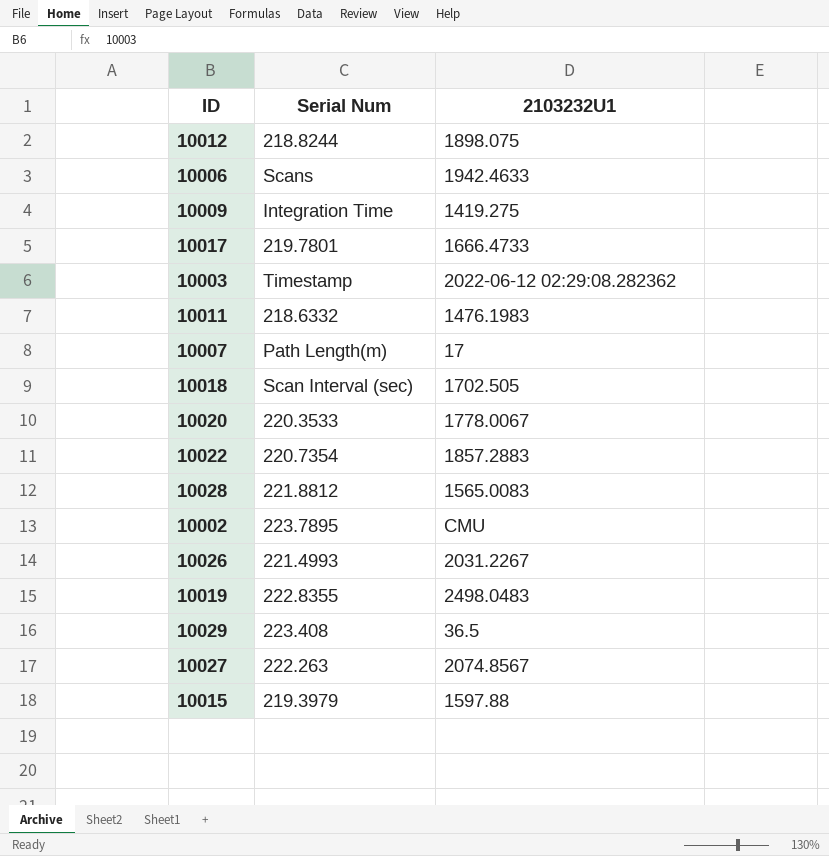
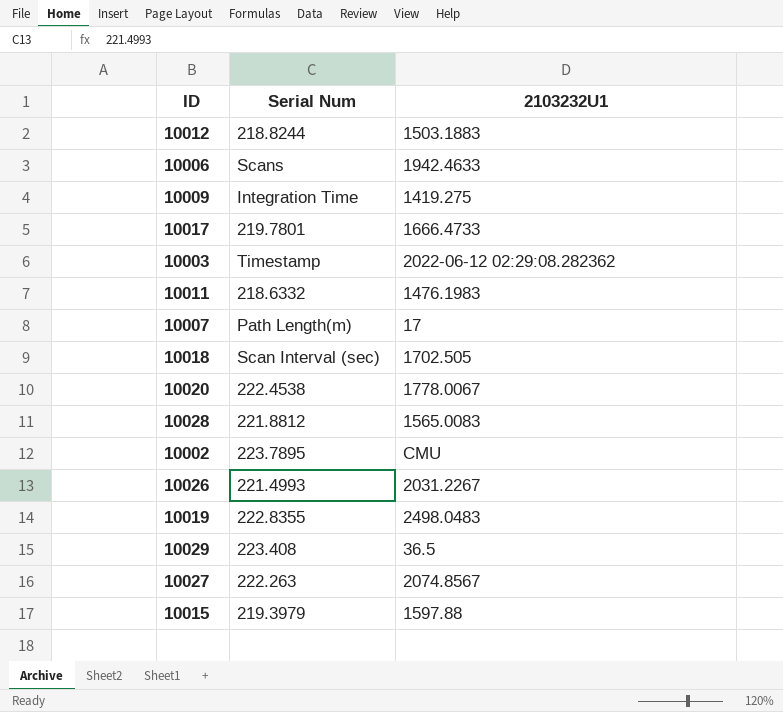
row 10022: 220.7354 | 1857.2883 -> none
10012 | 2103232U1: 1898.075 -> 1503.1883
10020 | Serial Num: 220.3533 -> 222.4538

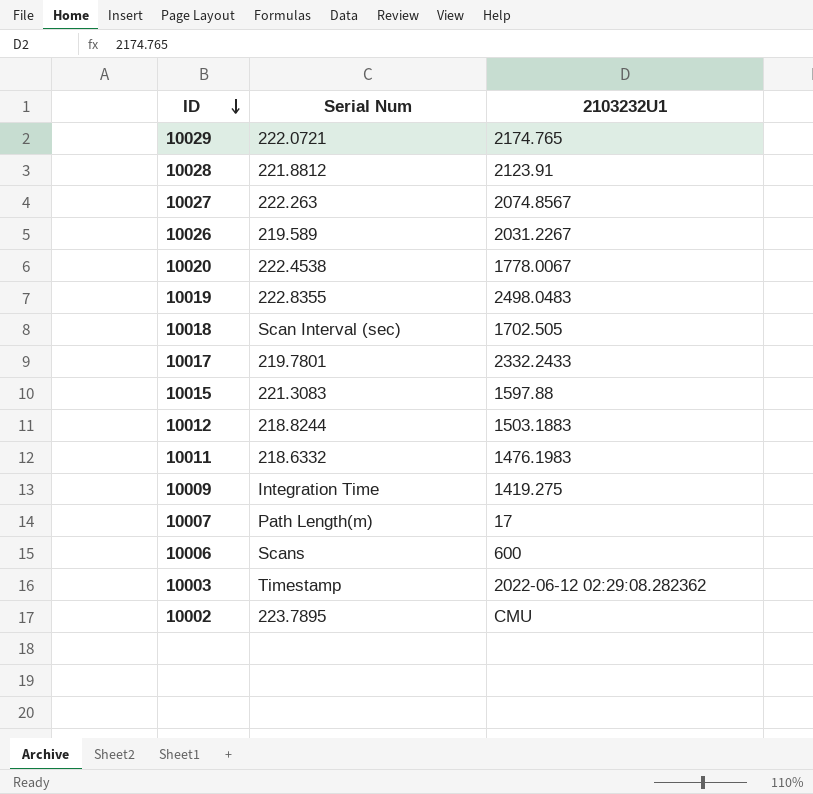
row order: none -> ID descending
10029 | Serial Num: 223.408 -> 222.0721
10029 | 2103232U1: 36.5 -> 2174.765
10028 | 2103232U1: 1565.0083 -> 2123.91
10026 | Serial Num: 221.4993 -> 219.589
10017 | 2103232U1: 1666.4733 -> 2332.2433
10015 | Serial Num: 219.3979 -> 221.3083
10006 | 2103232U1: 1942.4633 -> 600

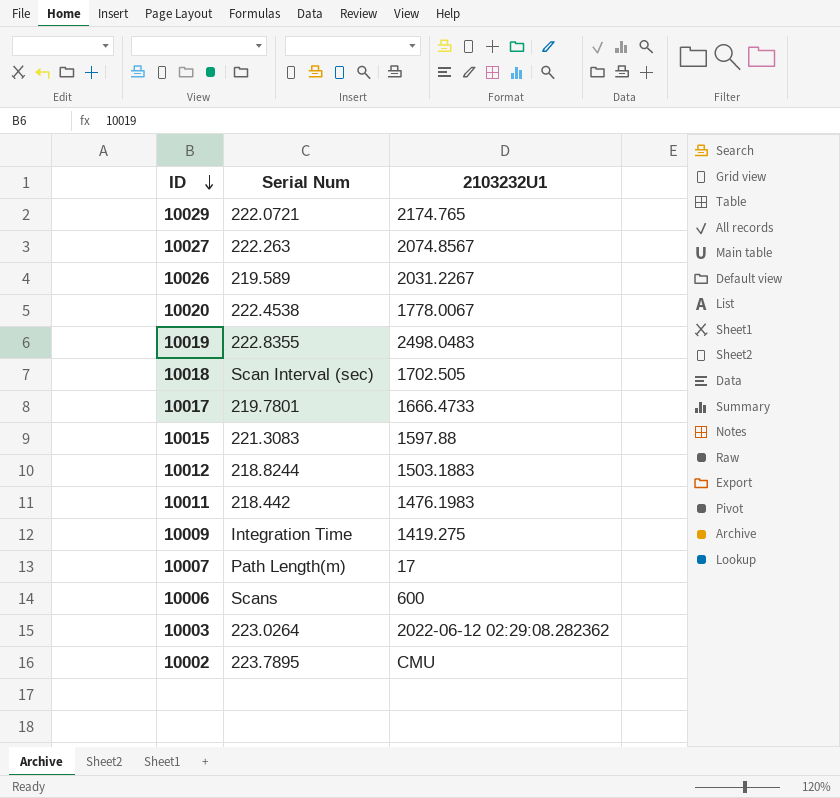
row 10028: 221.8812 | 2123.91 -> none
10017 | 2103232U1: 2332.2433 -> 1666.4733
10011 | Serial Num: 218.6332 -> 218.442
10003 | Serial Num: Timestamp -> 223.0264

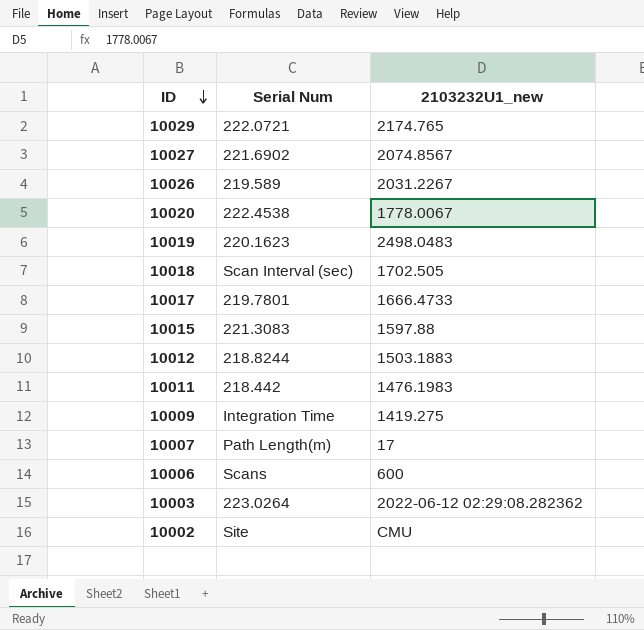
column name: 2103232U1 -> 2103232U1_new
10027 | Serial Num: 222.263 -> 221.6902
10019 | Serial Num: 222.8355 -> 220.1623
10002 | Serial Num: 223.7895 -> Site

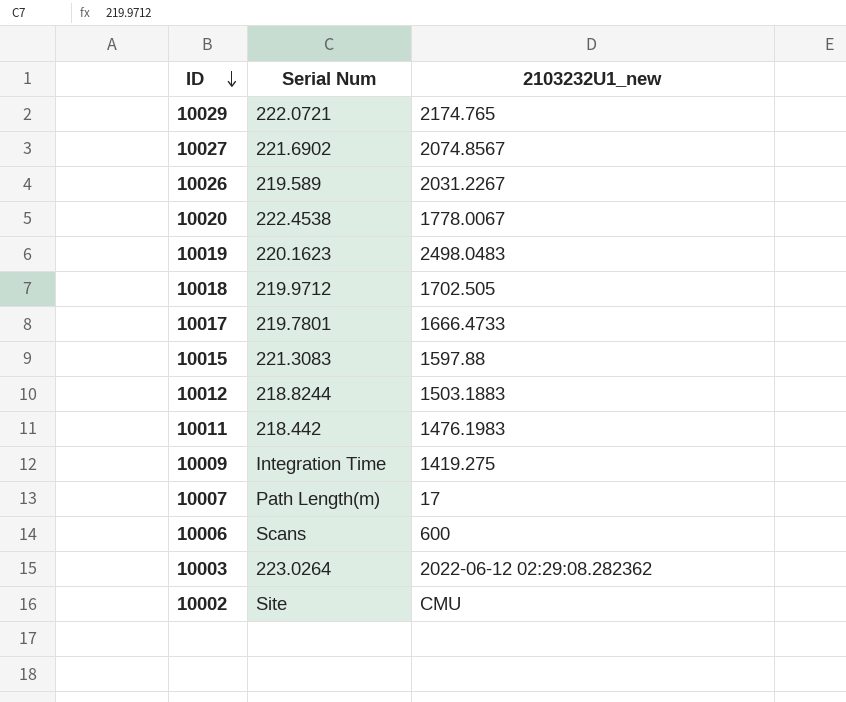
10018 | Serial Num: Scan Interval (sec) -> 219.9712

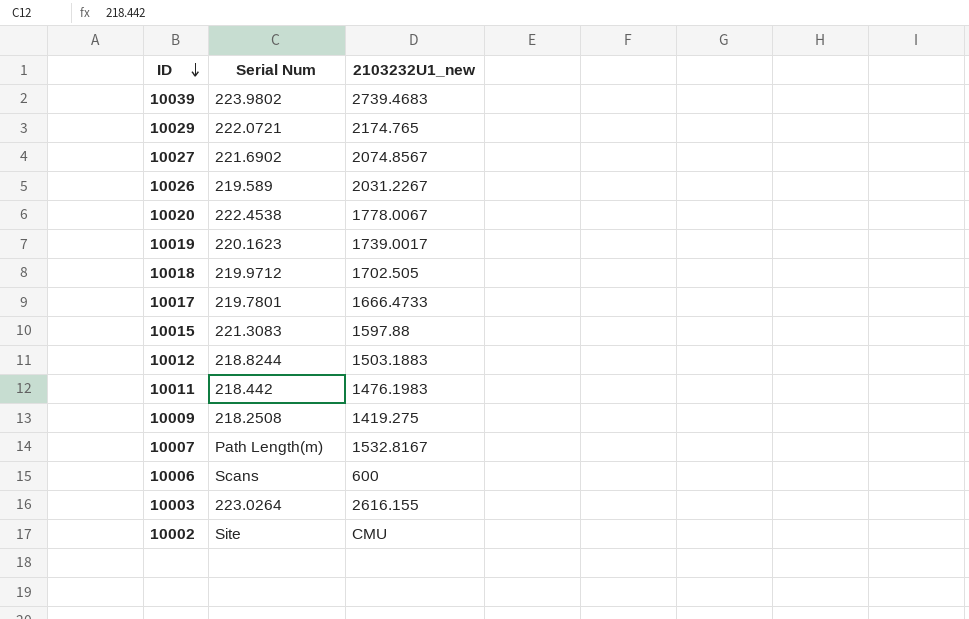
row 10039: none -> 223.9802 | 2739.4683
10019 | 2103232U1_new: 2498.0483 -> 1739.0017
10009 | Serial Num: Integration Time -> 218.2508
10007 | 2103232U1_new: 17 -> 1532.8167
10003 | 2103232U1_new: 2022-06-12 02:29:08.282362 -> 2616.155

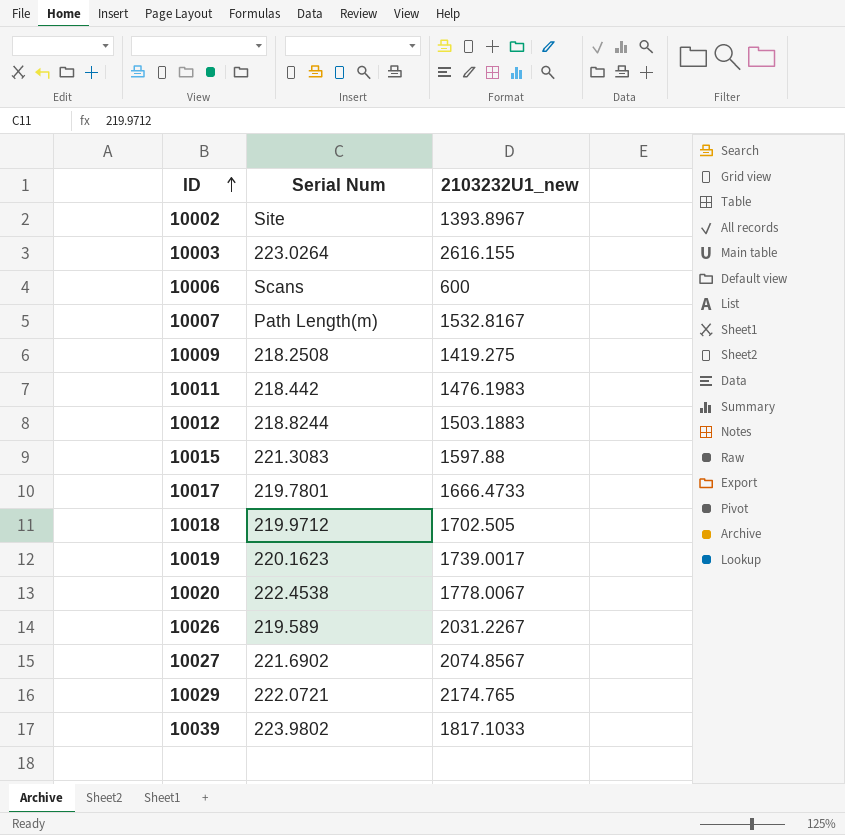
row order: ID descending -> ID ascending
10002 | 2103232U1_new: CMU -> 1393.8967
10039 | 2103232U1_new: 2739.4683 -> 1817.1033

